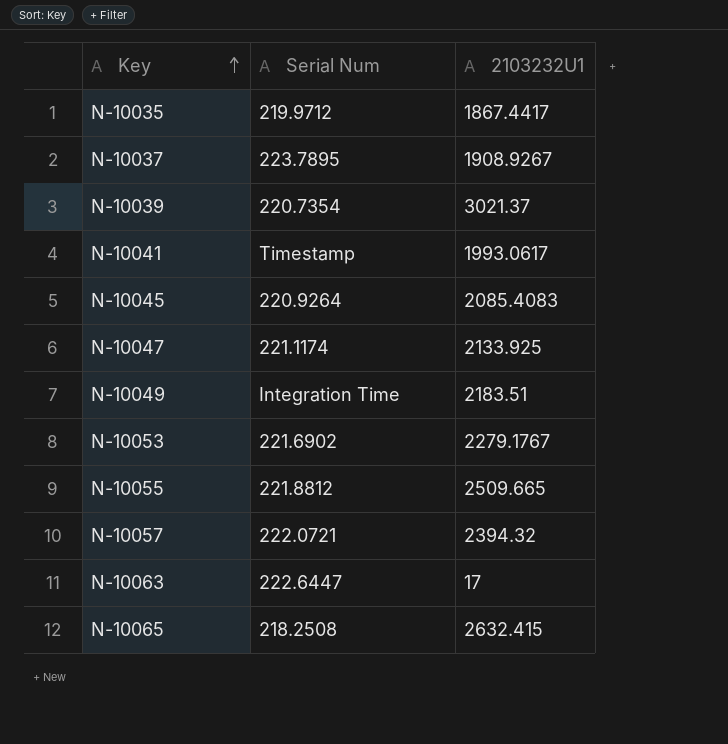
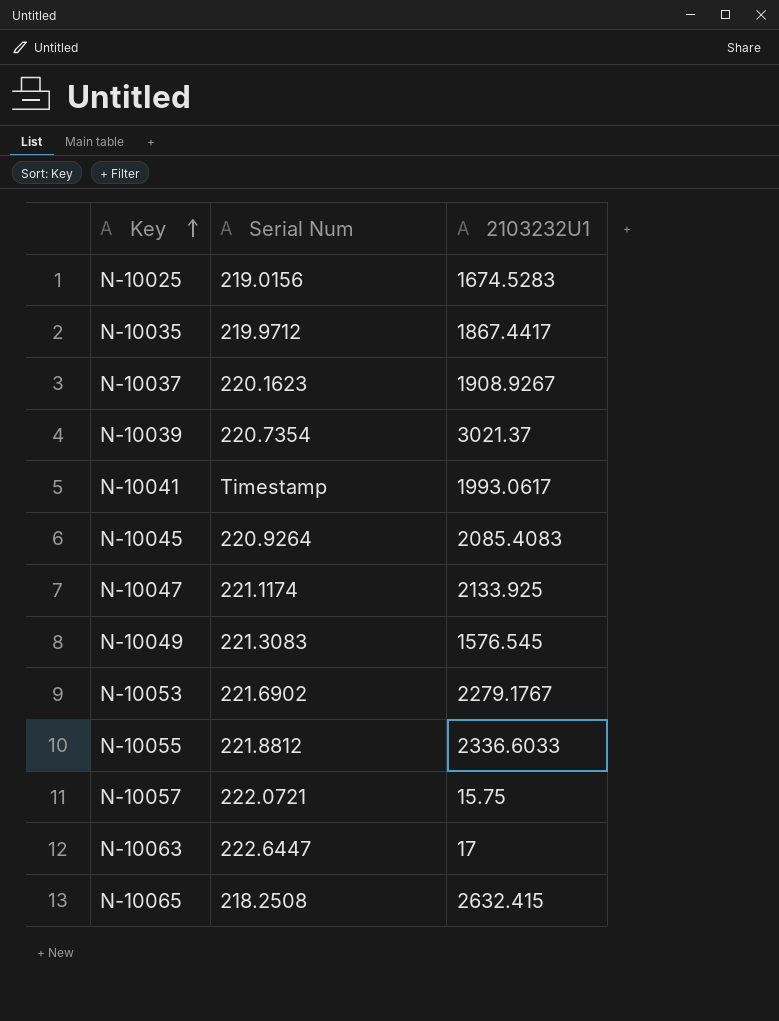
row N-10025: none -> 219.0156 | 1674.5283
N-10037 | Serial Num: 223.7895 -> 220.1623
N-10049 | Serial Num: Integration Time -> 221.3083
N-10049 | 2103232U1: 2183.51 -> 1576.545
N-10055 | 2103232U1: 2509.665 -> 2336.6033
N-10057 | 2103232U1: 2394.32 -> 15.75

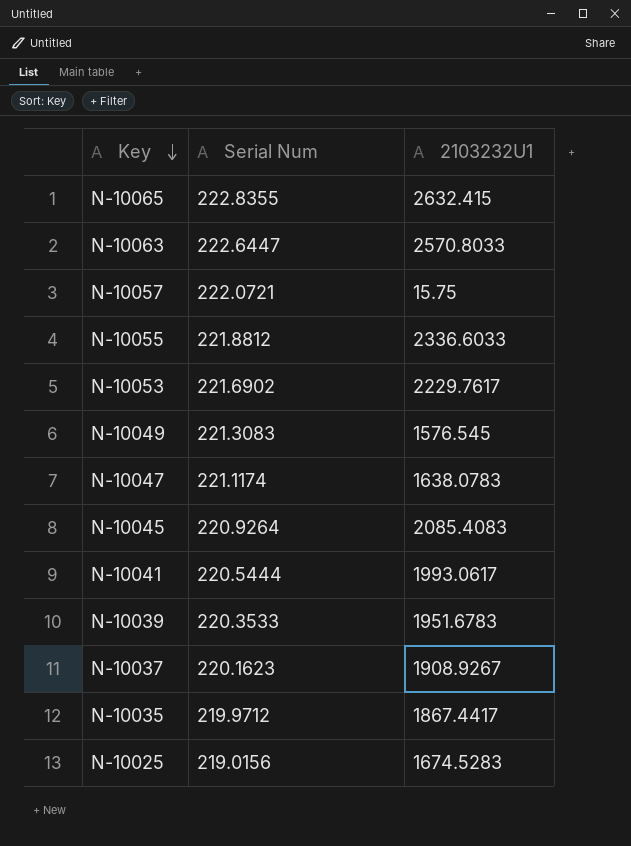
row order: Key ascending -> Key descending
N-10065 | Serial Num: 218.2508 -> 222.8355
N-10063 | 2103232U1: 17 -> 2570.8033
N-10053 | 2103232U1: 2279.1767 -> 2229.7617
N-10047 | 2103232U1: 2133.925 -> 1638.0783
N-10041 | Serial Num: Timestamp -> 220.5444
N-10039 | Serial Num: 220.7354 -> 220.3533
N-10039 | 2103232U1: 3021.37 -> 1951.6783

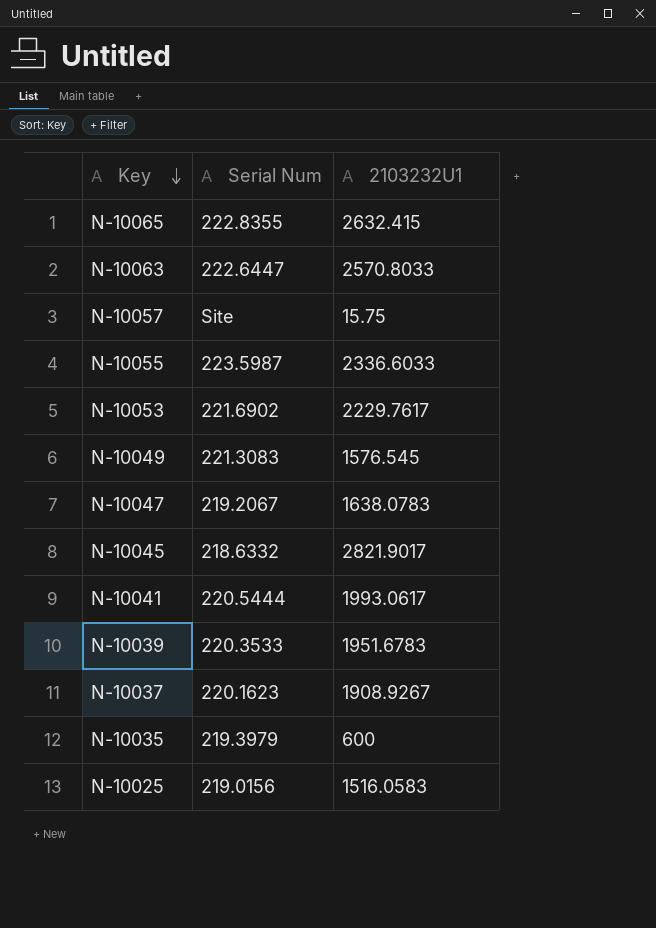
N-10057 | Serial Num: 222.0721 -> Site
N-10055 | Serial Num: 221.8812 -> 223.5987
N-10047 | Serial Num: 221.1174 -> 219.2067
N-10045 | Serial Num: 220.9264 -> 218.6332
N-10045 | 2103232U1: 2085.4083 -> 2821.9017
N-10035 | Serial Num: 219.9712 -> 219.3979
N-10035 | 2103232U1: 1867.4417 -> 600
N-10025 | 2103232U1: 1674.5283 -> 1516.0583

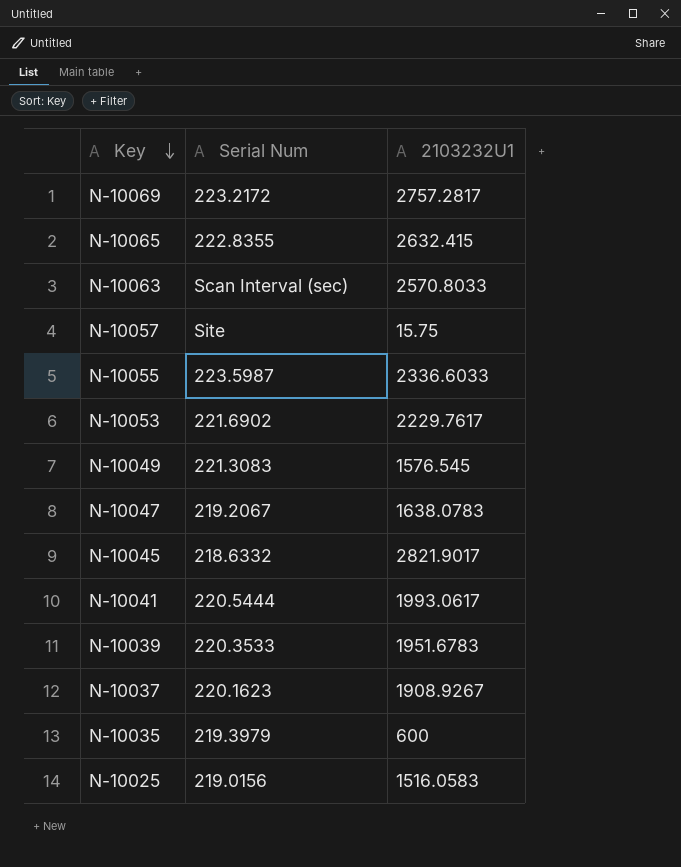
row N-10069: none -> 223.2172 | 2757.2817
N-10063 | Serial Num: 222.6447 -> Scan Interval (sec)

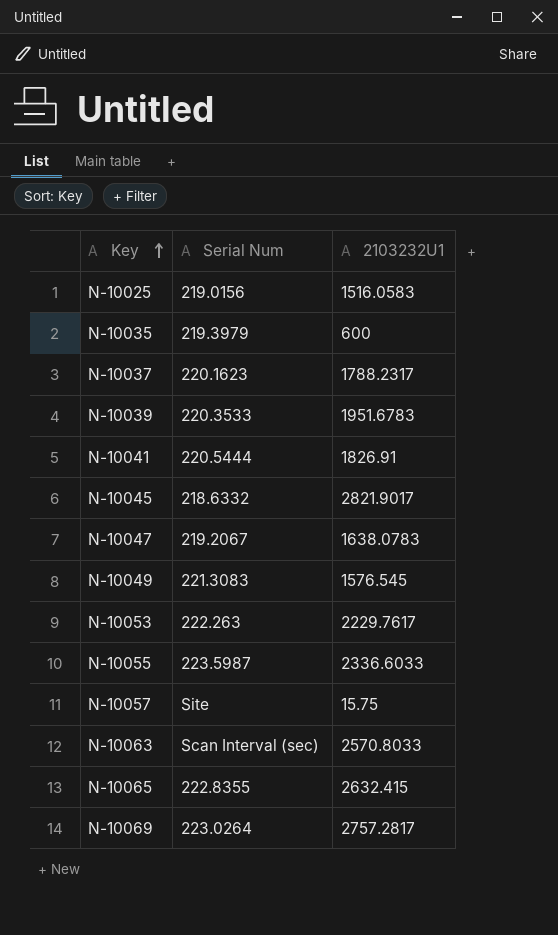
row order: Key descending -> Key ascending
N-10037 | 2103232U1: 1908.9267 -> 1788.2317
N-10041 | 2103232U1: 1993.0617 -> 1826.91
N-10053 | Serial Num: 221.6902 -> 222.263
N-10069 | Serial Num: 223.2172 -> 223.0264

